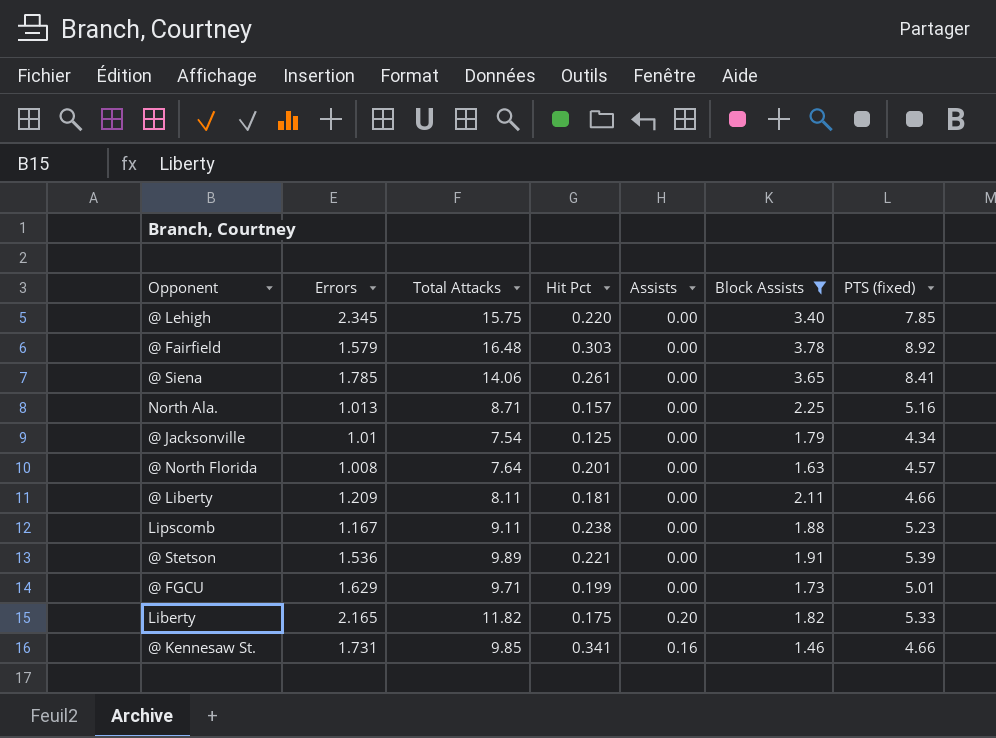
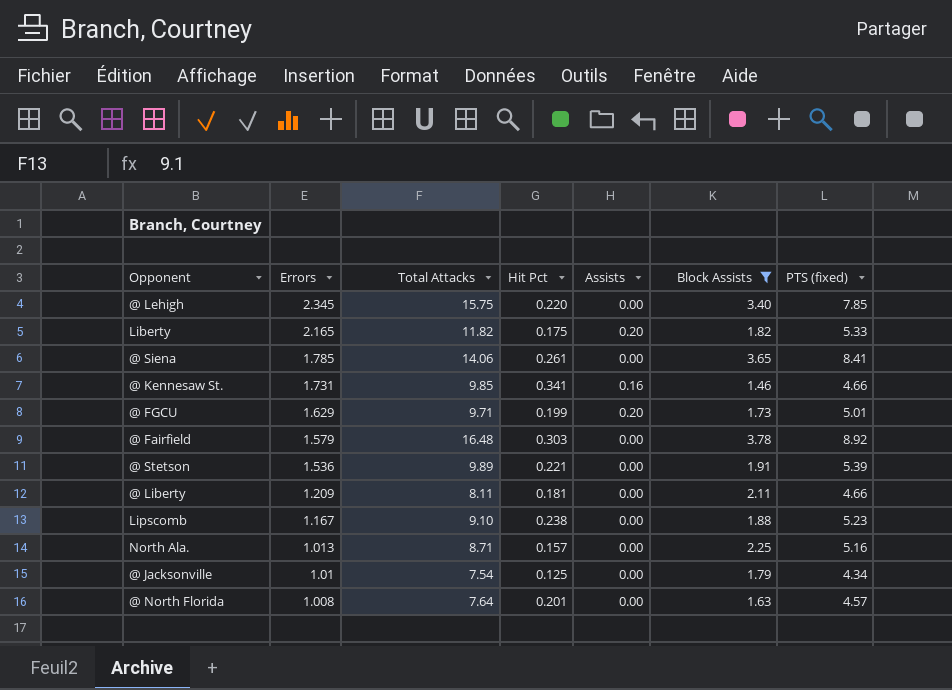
row order: none -> Errors descending
@ FGCU | Assists: 0.00 -> 0.20
Lipscomb | Total Attacks: 9.11 -> 9.10

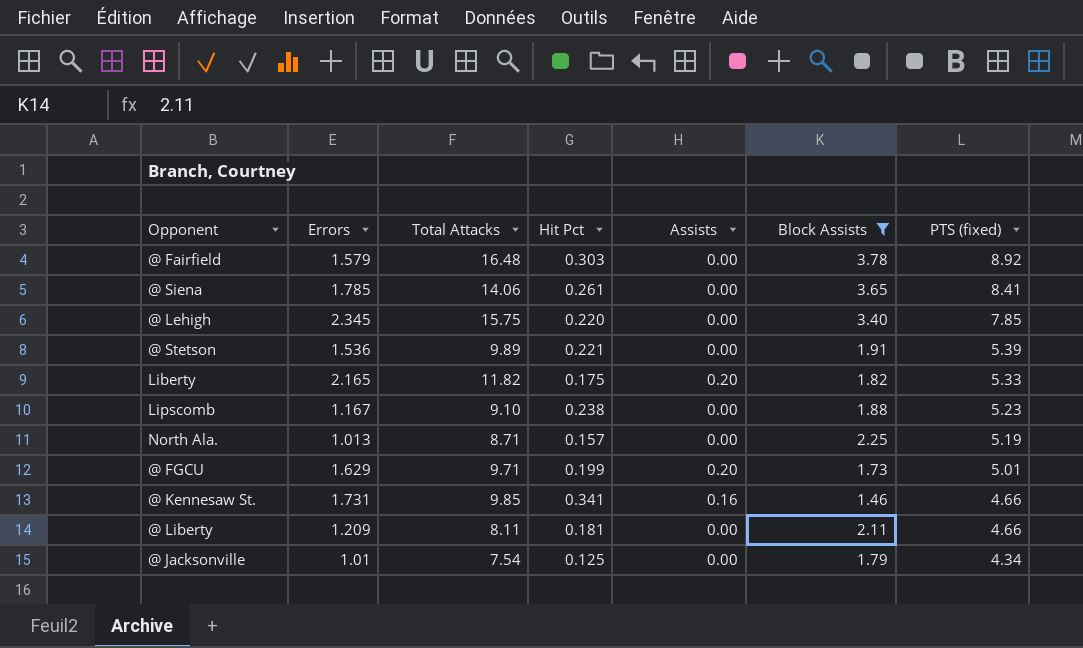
row order: Errors descending -> PTS (fixed) descending
row @ North Florida: 1.008 | 7.64 | 0.201 | 0.00 | 1.63 | 4.57 -> none
North Ala. | PTS (fixed): 5.16 -> 5.19

